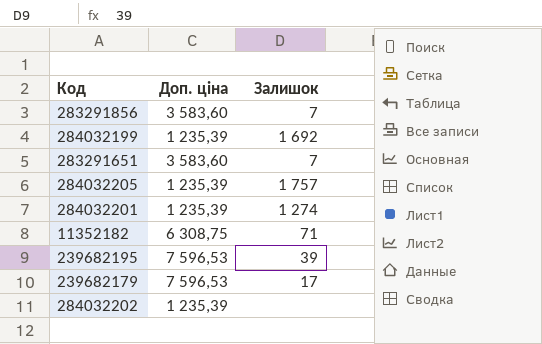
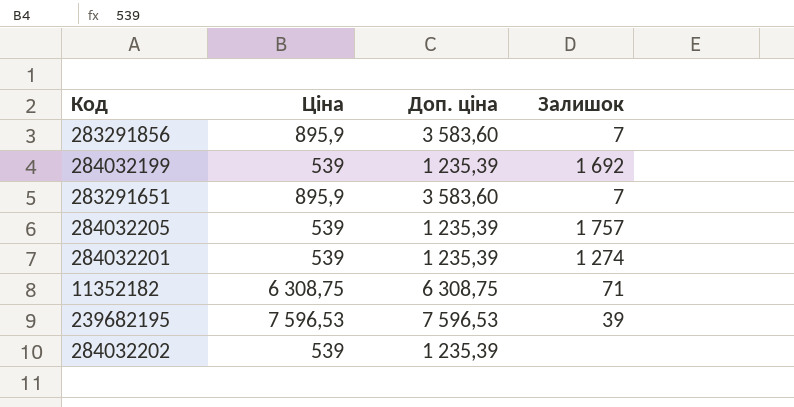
column Ціна | position: none -> 2
row 239682179: 7 596,53 | 17 -> none

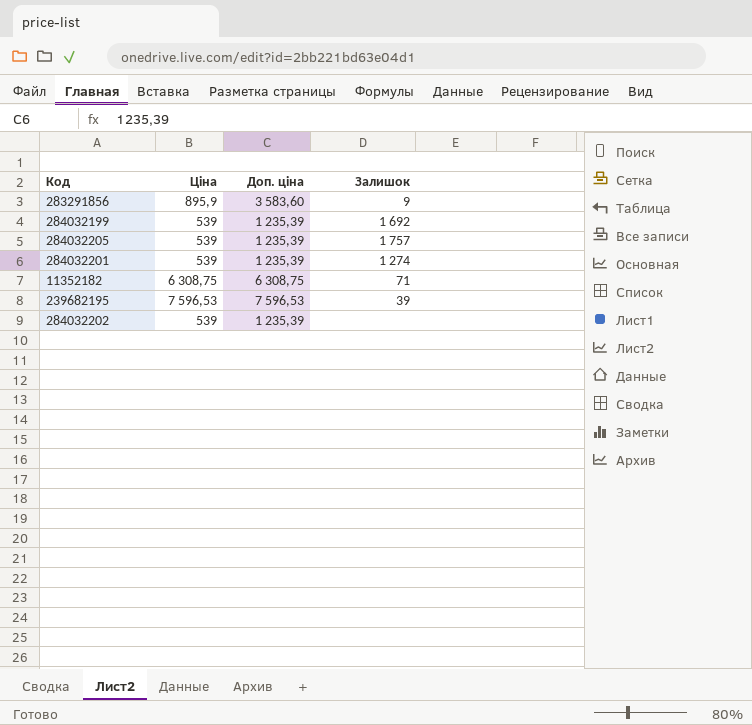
row 283291651: 895,9 | 3 583,60 | 7 -> none
283291856 | Залишок: 7 -> 9

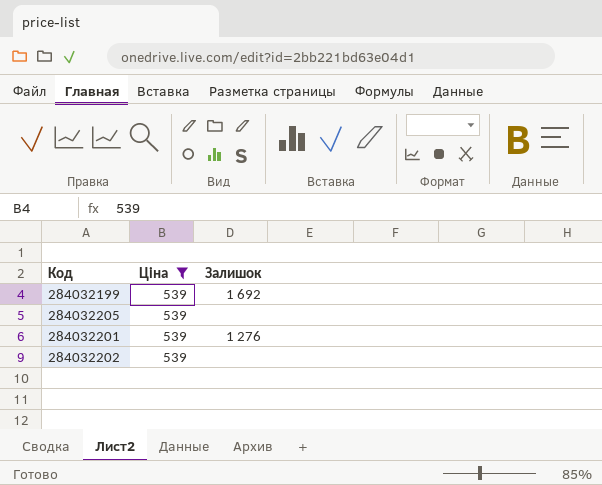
filter: none -> Ціна = 539
column Доп. ціна | position: 3 -> none
284032205 | Залишок: 1 757 -> none
284032201 | Залишок: 1 274 -> 1 276

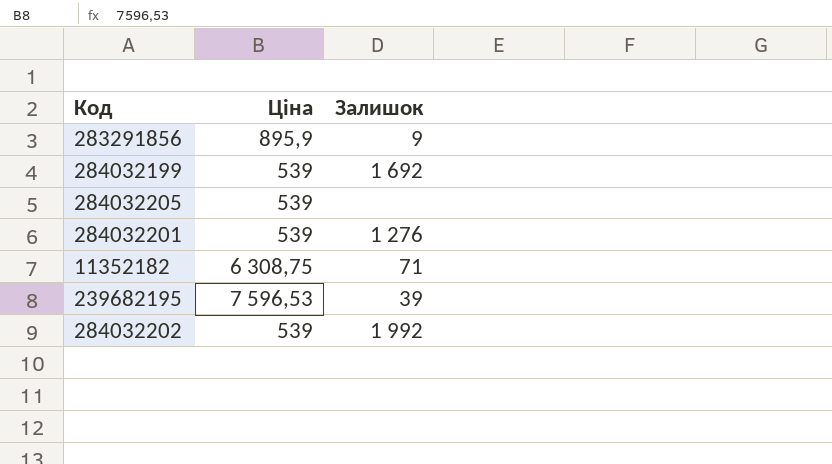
filter: Ціна = 539 -> none
284032202 | Залишок: none -> 1 992

